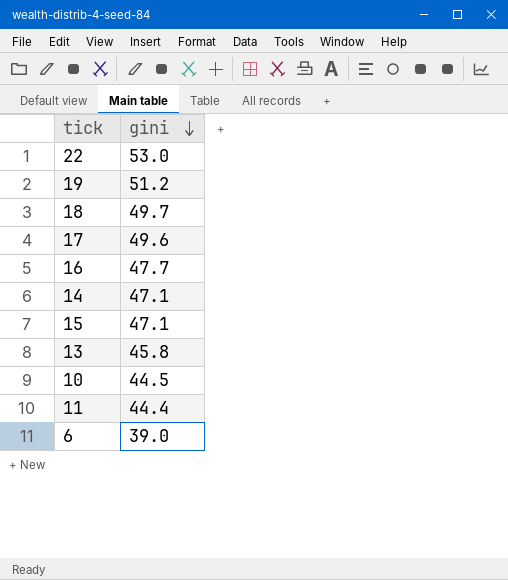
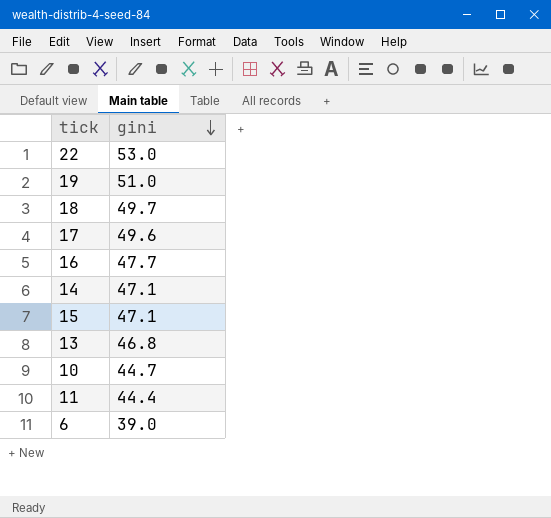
19 | gini: 51.2 -> 51.0
13 | gini: 45.8 -> 46.8
10 | gini: 44.5 -> 44.7

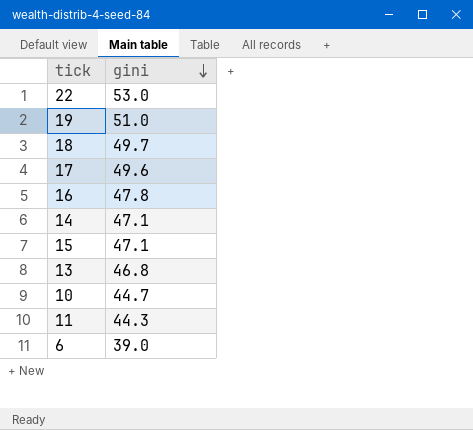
16 | gini: 47.7 -> 47.8
11 | gini: 44.4 -> 44.3

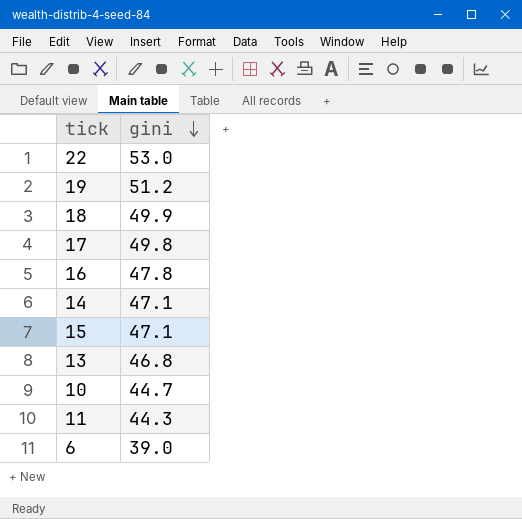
19 | gini: 51.0 -> 51.2
18 | gini: 49.7 -> 49.9
17 | gini: 49.6 -> 49.8

